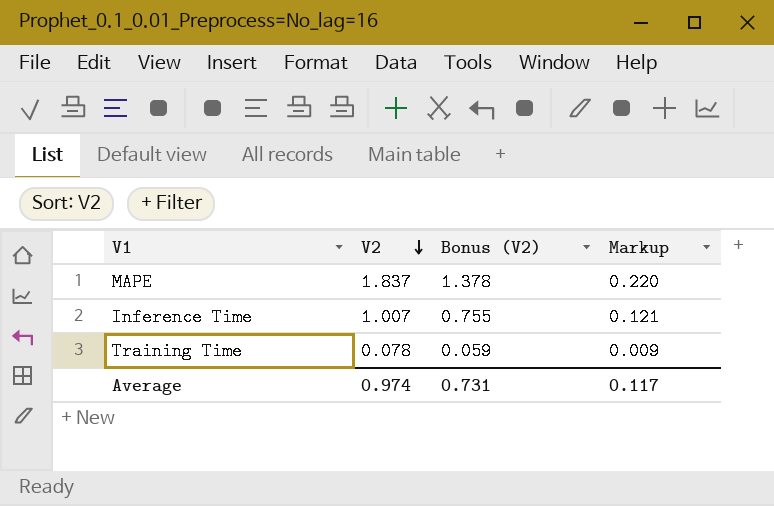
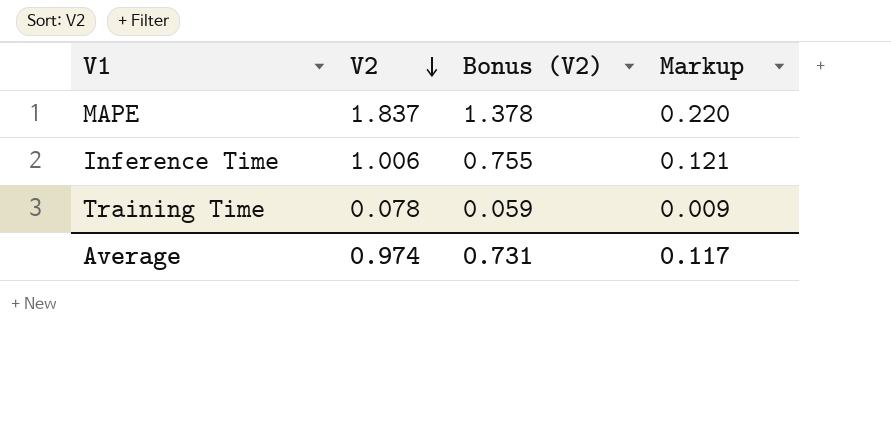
Inference Time | V2: 1.007 -> 1.006

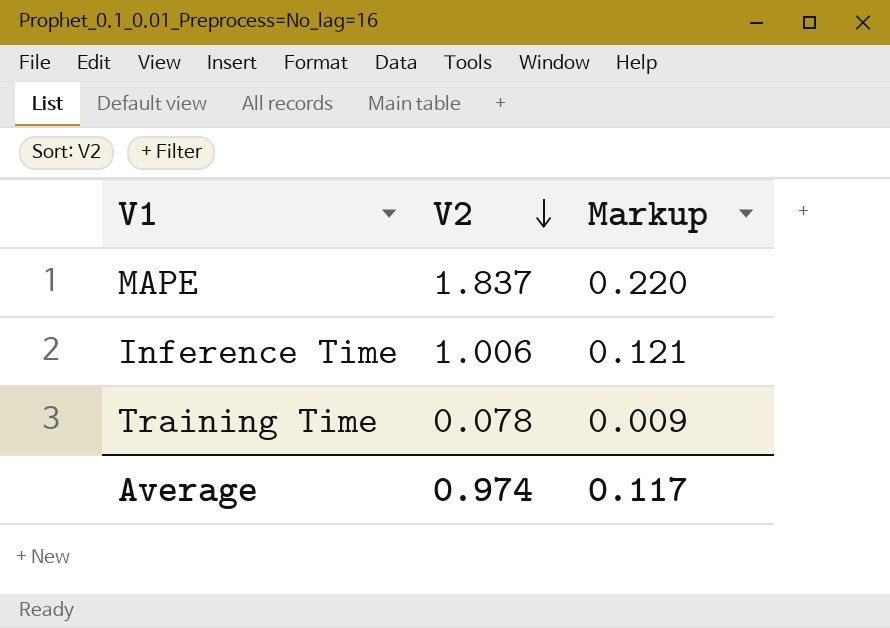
column Bonus (V2) | formula: [V2] * 0.75 -> none

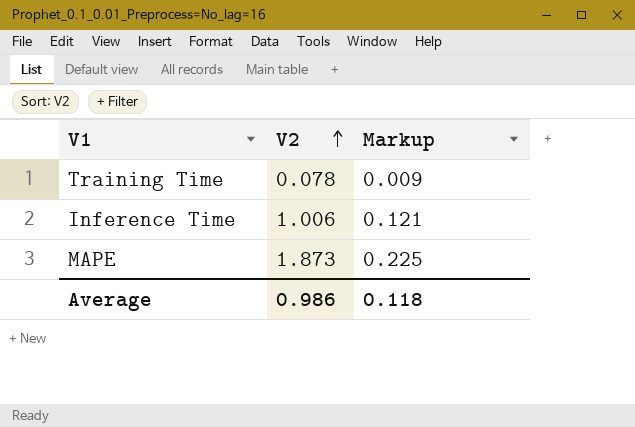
row order: V2 descending -> V2 ascending
MAPE | V2: 1.837 -> 1.873
MAPE | Markup: 0.220 -> 0.225
Average | V2: 0.974 -> 0.986
Average | Markup: 0.117 -> 0.118

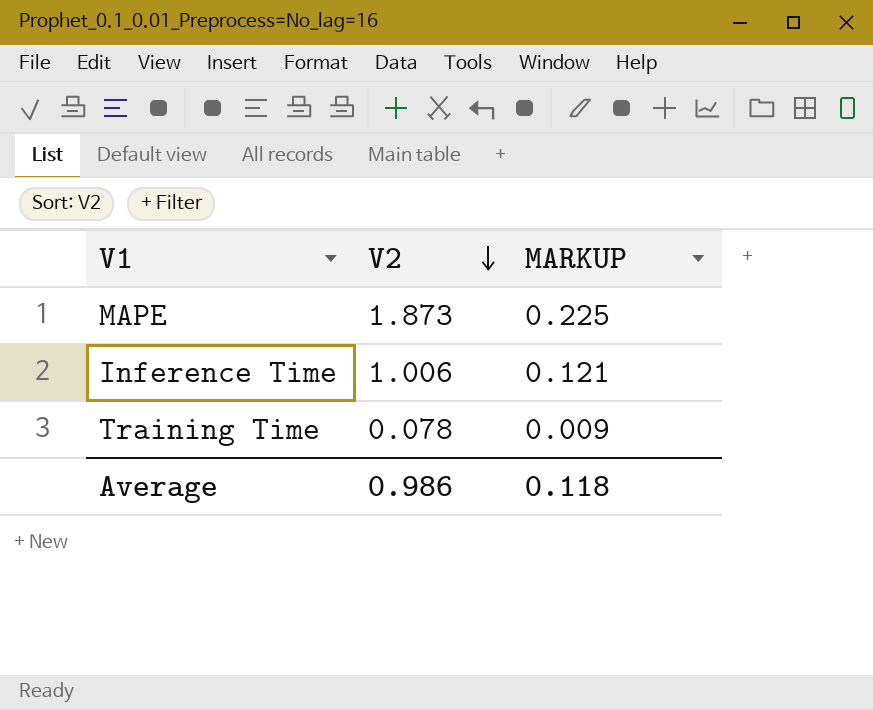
row order: V2 ascending -> V2 descending
column name: Markup -> MARKUP

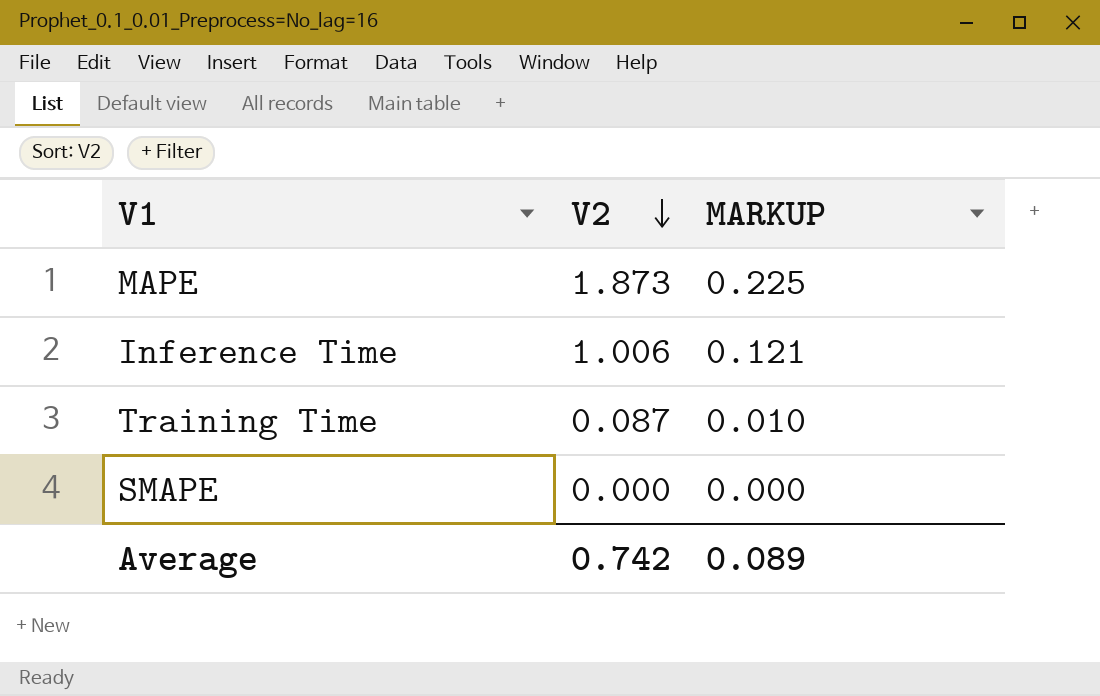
Training Time | V2: 0.078 -> 0.087
Training Time | MARKUP: 0.009 -> 0.010
row SMAPE: none -> 0.000 | 0.000
Average | V2: 0.986 -> 0.742
Average | MARKUP: 0.118 -> 0.089

